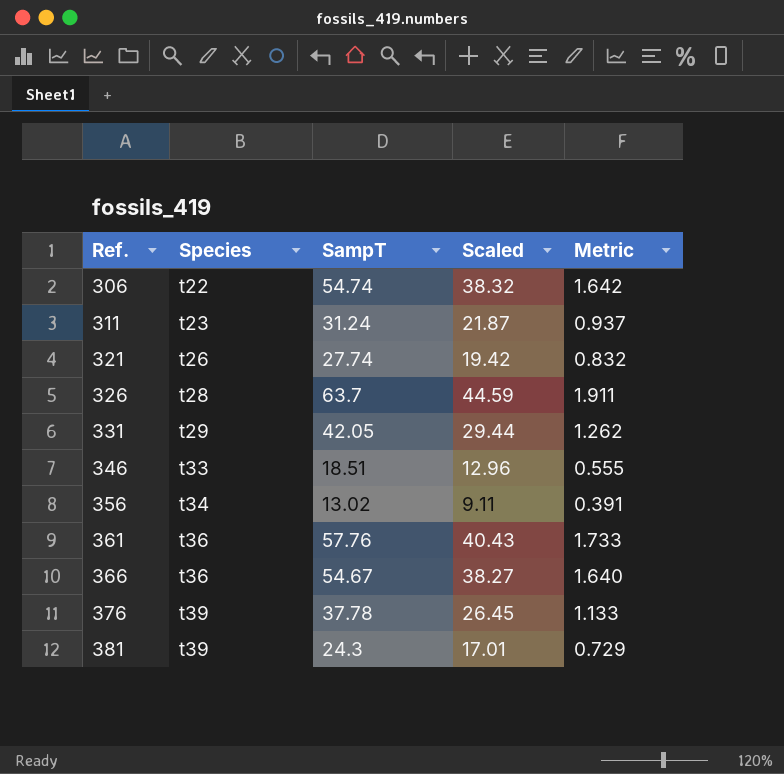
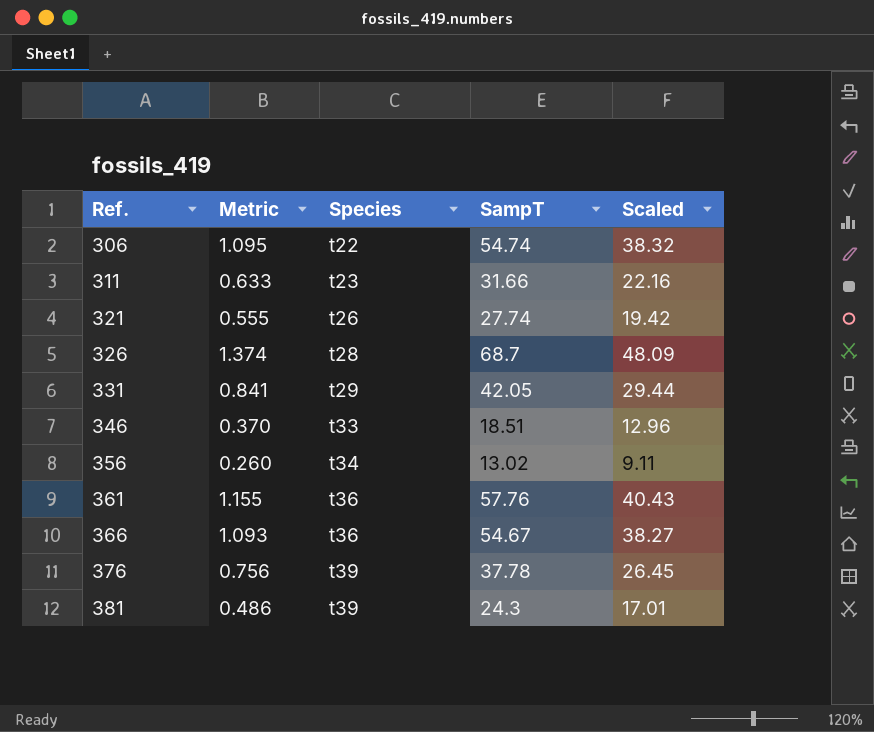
column Metric | formula: [SampT] * 0.03 -> [SampT] * 0.02
column Metric | position: 5 -> 2
311 | SampT: 31.24 -> 31.66
311 | Scaled: 21.87 -> 22.16
326 | SampT: 63.7 -> 68.7
326 | Scaled: 44.59 -> 48.09

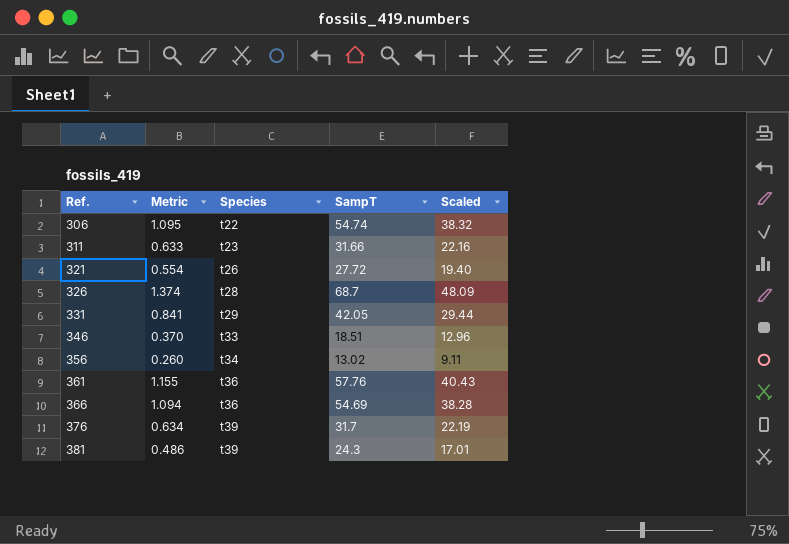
321 | Metric: 0.555 -> 0.554
321 | SampT: 27.74 -> 27.72
321 | Scaled: 19.42 -> 19.40
366 | Metric: 1.093 -> 1.094
366 | SampT: 54.67 -> 54.69
366 | Scaled: 38.27 -> 38.28
376 | Metric: 0.756 -> 0.634
376 | SampT: 37.78 -> 31.7
376 | Scaled: 26.45 -> 22.19

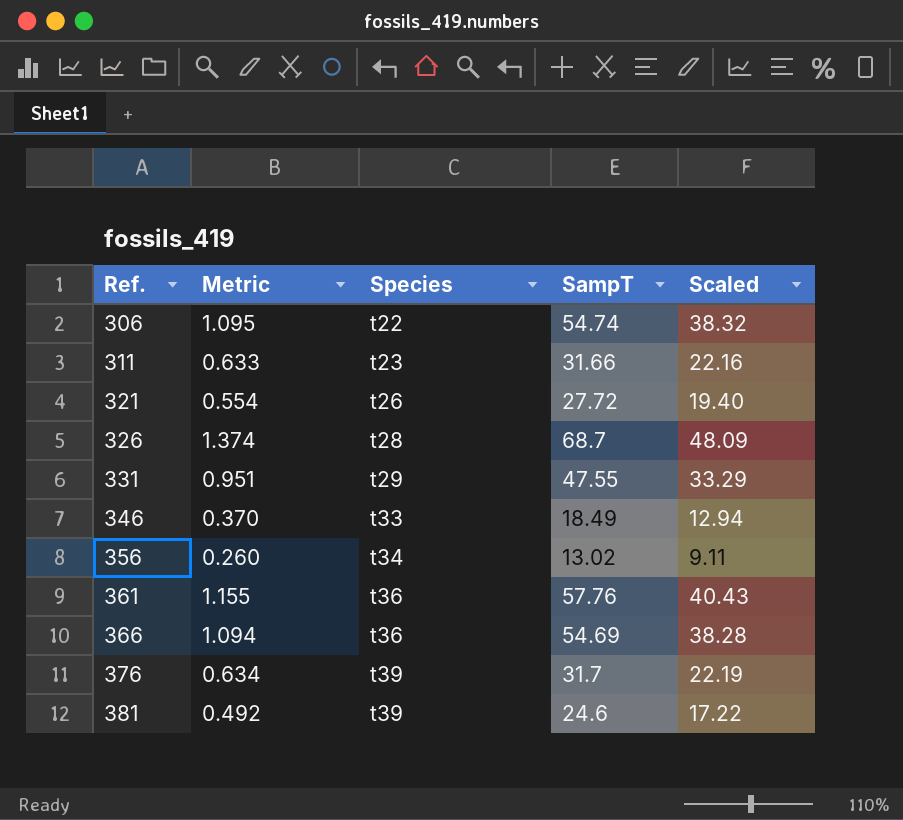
331 | Metric: 0.841 -> 0.951
331 | SampT: 42.05 -> 47.55
331 | Scaled: 29.44 -> 33.29
346 | SampT: 18.51 -> 18.49
346 | Scaled: 12.96 -> 12.94
381 | Metric: 0.486 -> 0.492
381 | SampT: 24.3 -> 24.6
381 | Scaled: 17.01 -> 17.22

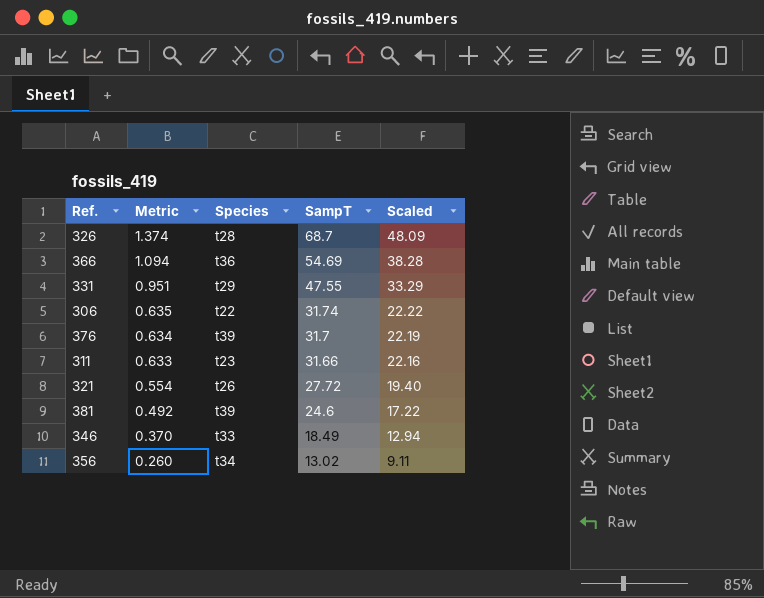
row order: Ref. ascending -> Metric descending
row 361: 1.155 | t36 | 57.76 | 40.43 -> none
306 | Metric: 1.095 -> 0.635
306 | SampT: 54.74 -> 31.74
306 | Scaled: 38.32 -> 22.22

